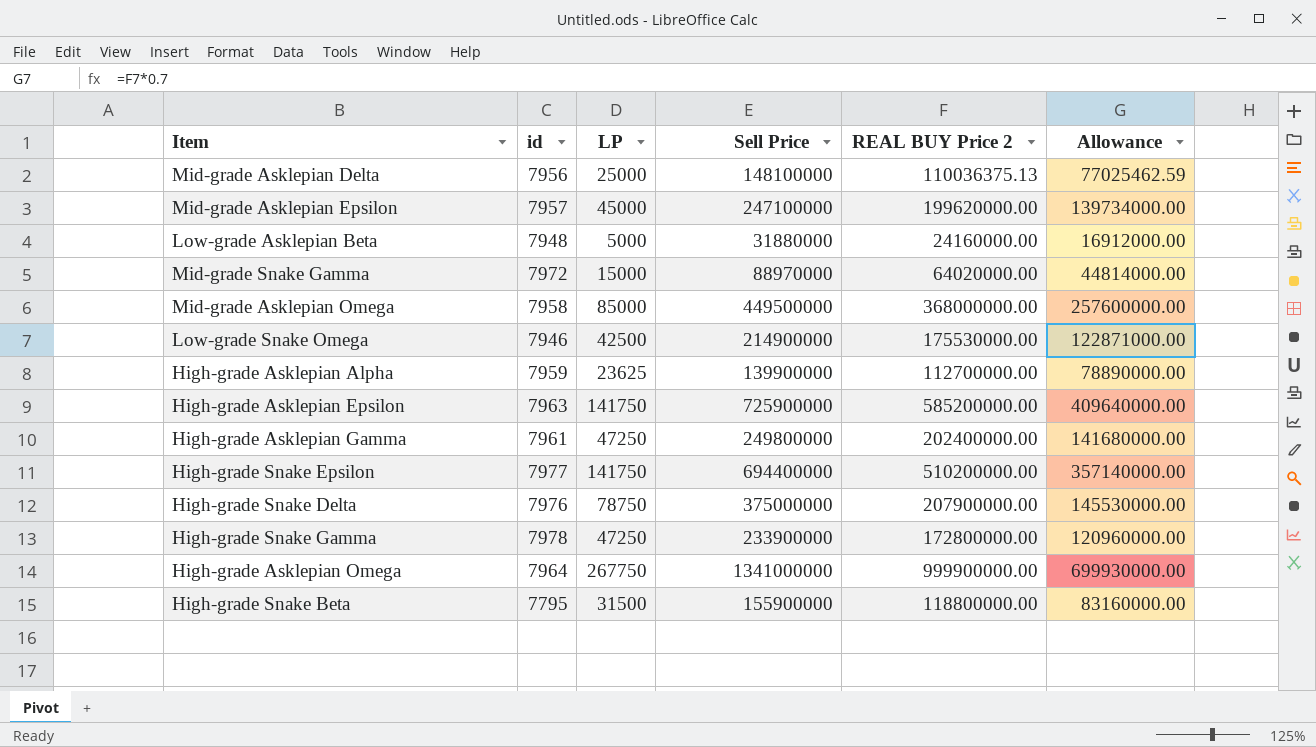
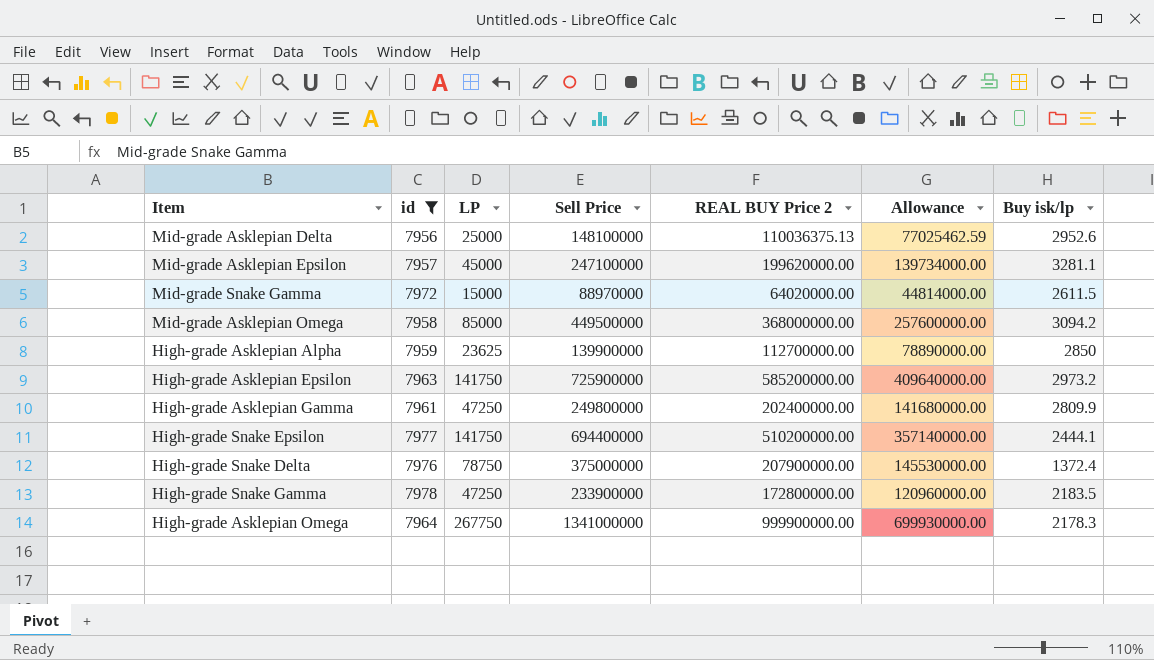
filter: none -> id >= 7956
column Buy isk/lp | position: none -> 7

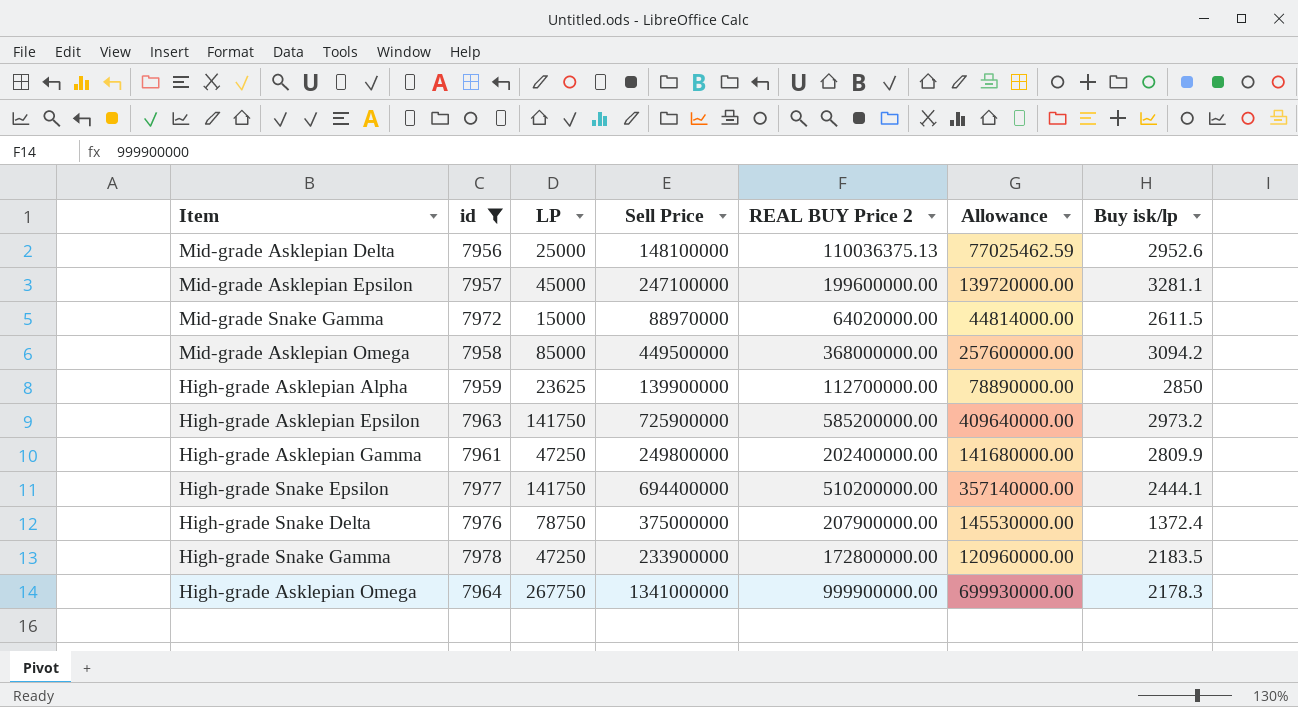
Mid-grade Asklepian Epsilon | REAL BUY Price 2: 199620000.00 -> 199600000.00
Mid-grade Asklepian Epsilon | Allowance: 139734000.00 -> 139720000.00

